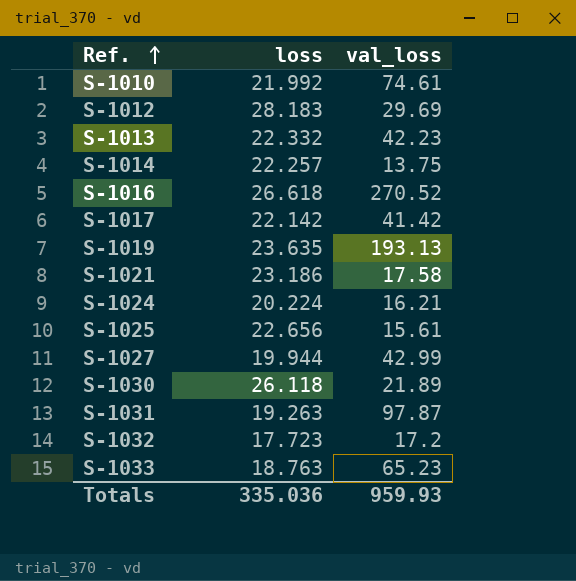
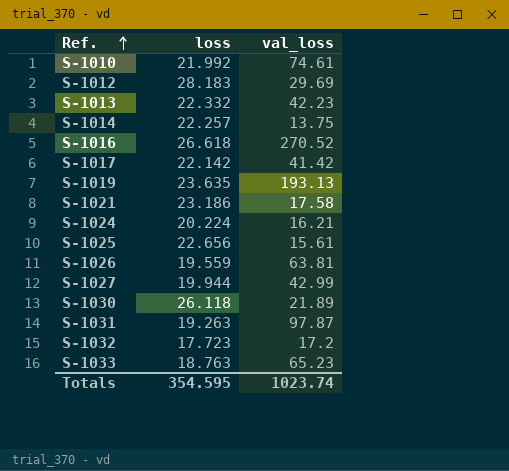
row S-1026: none -> 19.559 | 63.81
Totals | loss: 335.036 -> 354.595
Totals | val_loss: 959.93 -> 1023.74

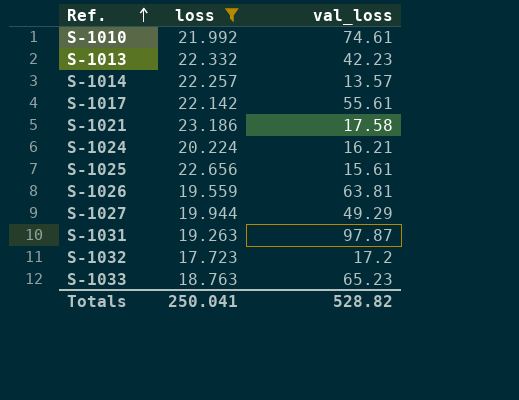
filter: none -> loss <= 23.186
S-1014 | val_loss: 13.75 -> 13.57
S-1017 | val_loss: 41.42 -> 55.61
S-1027 | val_loss: 42.99 -> 49.29
Totals | loss: 354.595 -> 250.041
Totals | val_loss: 1023.74 -> 528.82

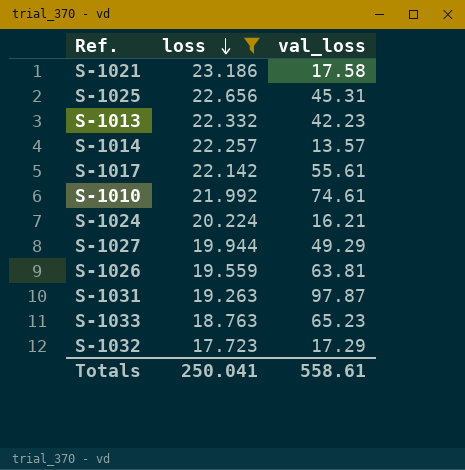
row order: Ref. ascending -> loss descending
S-1025 | val_loss: 15.61 -> 45.31
S-1032 | val_loss: 17.2 -> 17.29
Totals | val_loss: 528.82 -> 558.61

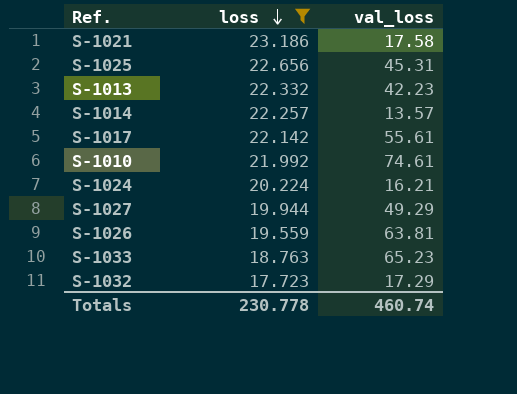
row S-1031: 19.263 | 97.87 -> none
Totals | loss: 250.041 -> 230.778
Totals | val_loss: 558.61 -> 460.74

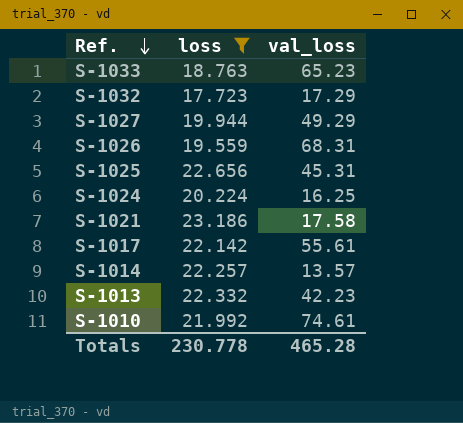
row order: loss descending -> Ref. descending
S-1026 | val_loss: 63.81 -> 68.31
S-1024 | val_loss: 16.21 -> 16.25
Totals | val_loss: 460.74 -> 465.28

